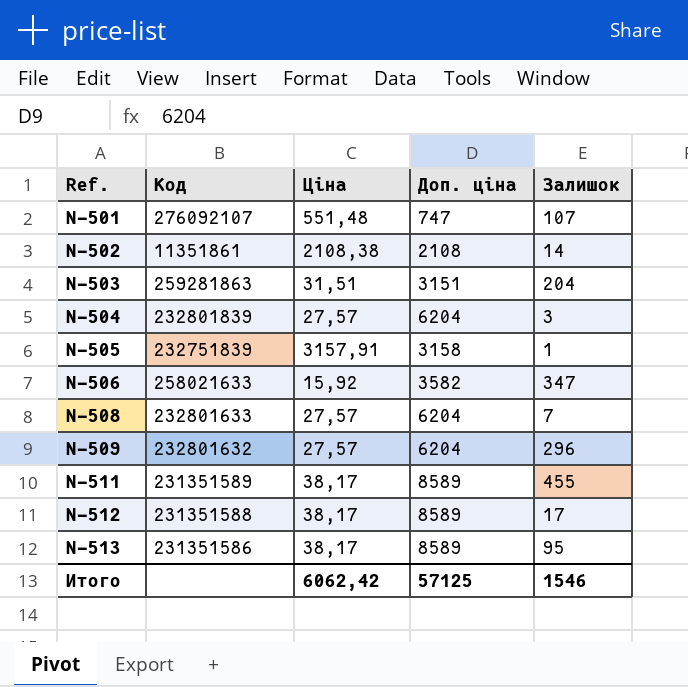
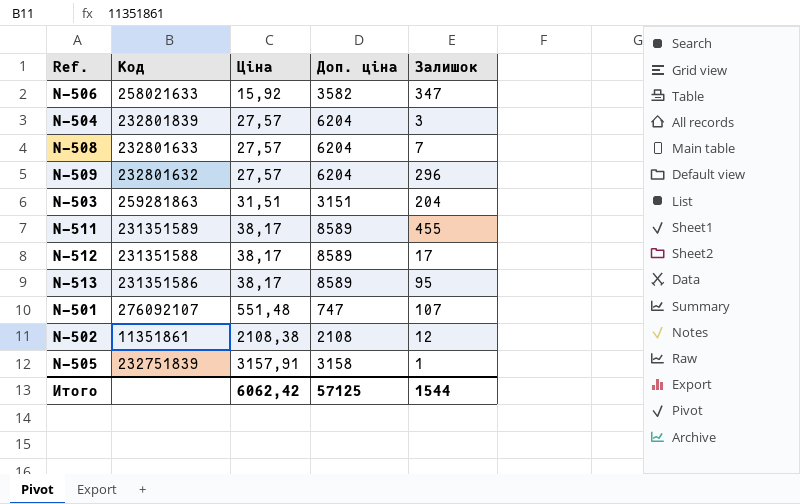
row order: Ref. ascending -> Ціна ascending
N-502 | Залишок: 14 -> 12
Итого | Залишок: 1546 -> 1544

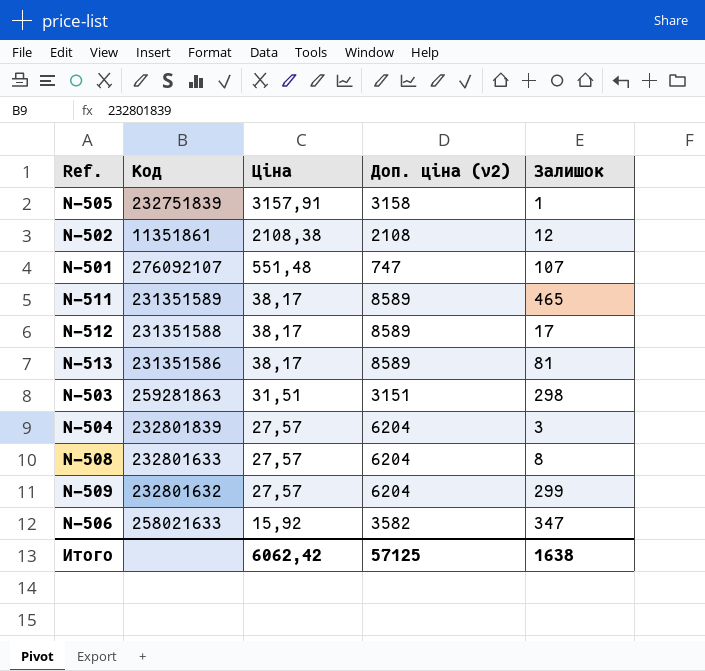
row order: Ціна ascending -> Ціна descending
column name: Доп. ціна -> Доп. ціна (v2)
N-511 | Залишок: 455 -> 465
N-513 | Залишок: 95 -> 81
N-503 | Залишок: 204 -> 298
N-508 | Залишок: 7 -> 8
N-509 | Залишок: 296 -> 299
Итого | Залишок: 1544 -> 1638

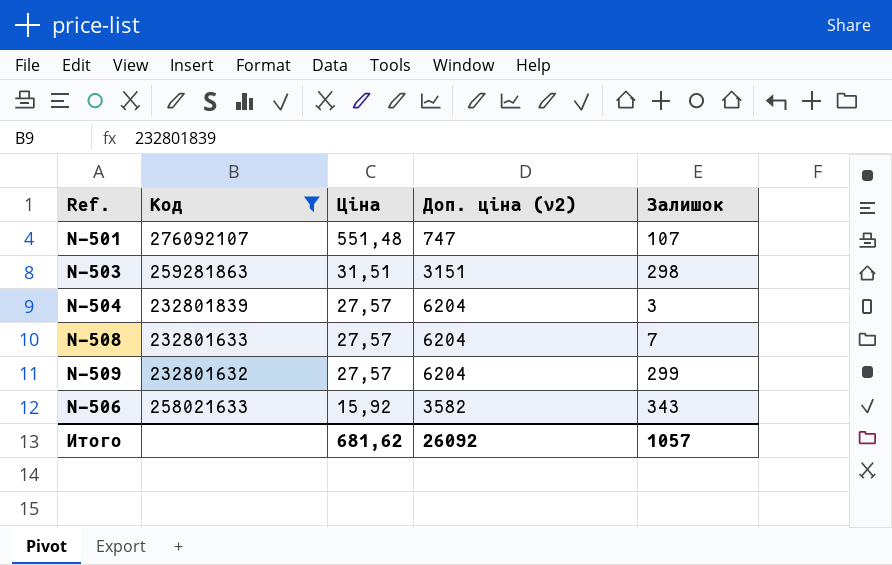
filter: none -> Код >= 232801632
N-508 | Залишок: 8 -> 7
N-506 | Залишок: 347 -> 343
Итого | Ціна: 6062,42 -> 681,62
Итого | Доп. ціна (v2): 57125 -> 26092
Итого | Залишок: 1638 -> 1057

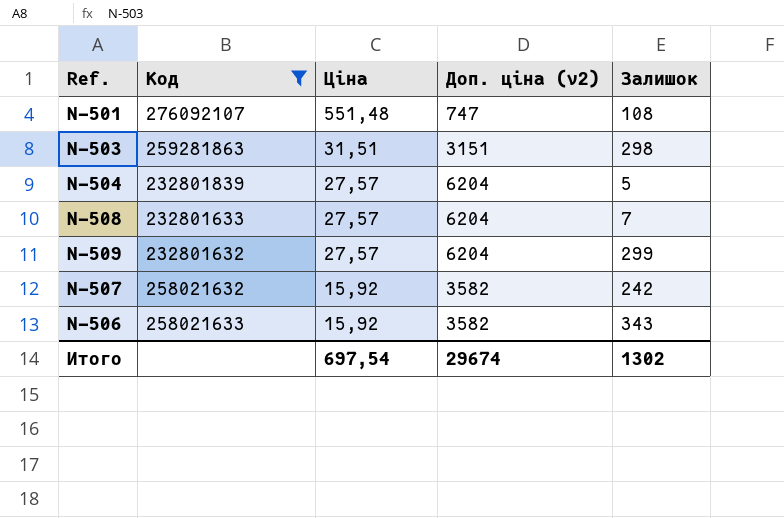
N-501 | Залишок: 107 -> 108
N-504 | Залишок: 3 -> 5
row N-507: none -> 258021632 | 15,92 | 3582 | 242
Итого | Ціна: 681,62 -> 697,54
Итого | Доп. ціна (v2): 26092 -> 29674
Итого | Залишок: 1057 -> 1302

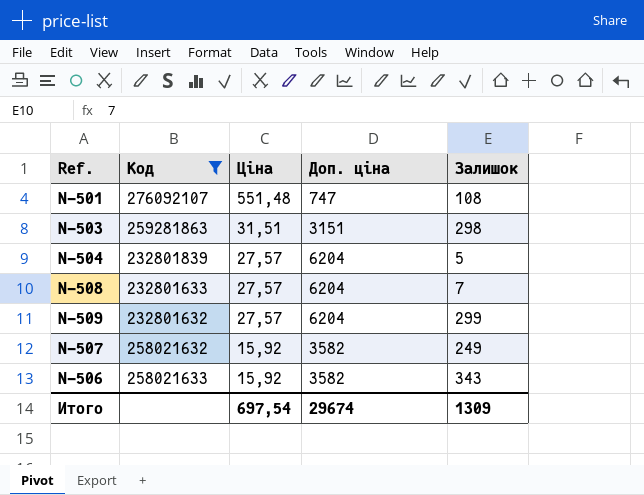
column name: Доп. ціна (v2) -> Доп. ціна
N-507 | Залишок: 242 -> 249
Итого | Залишок: 1302 -> 1309

